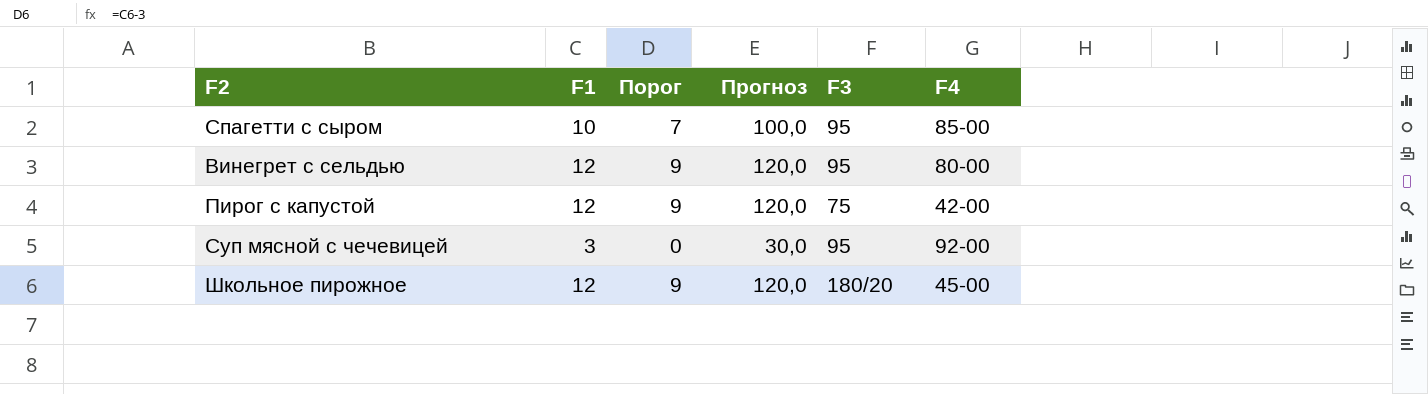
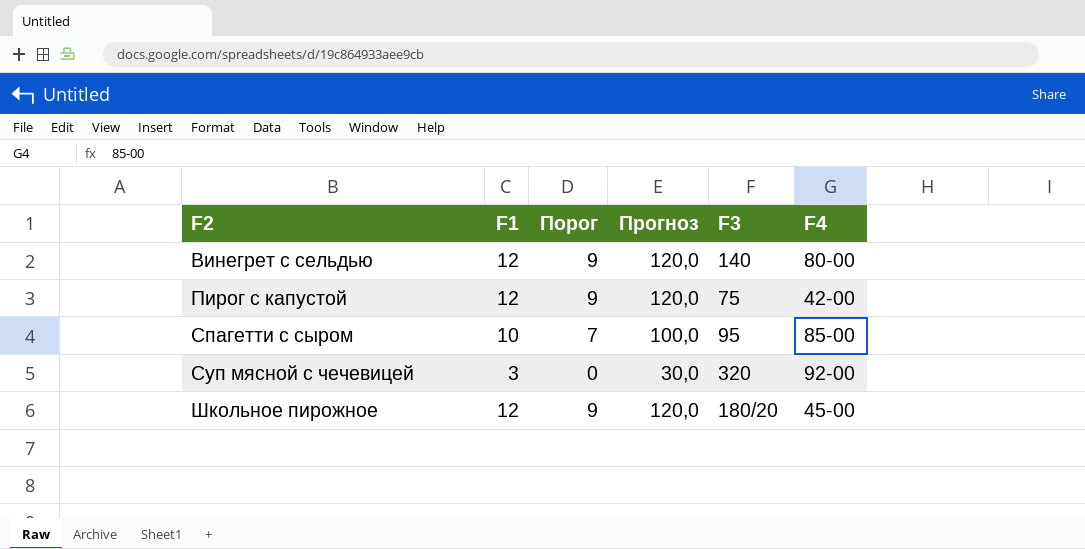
row order: none -> F2 ascending
Винегрет с сельдью | F3: 95 -> 140
Суп мясной с чечевицей | F3: 95 -> 320

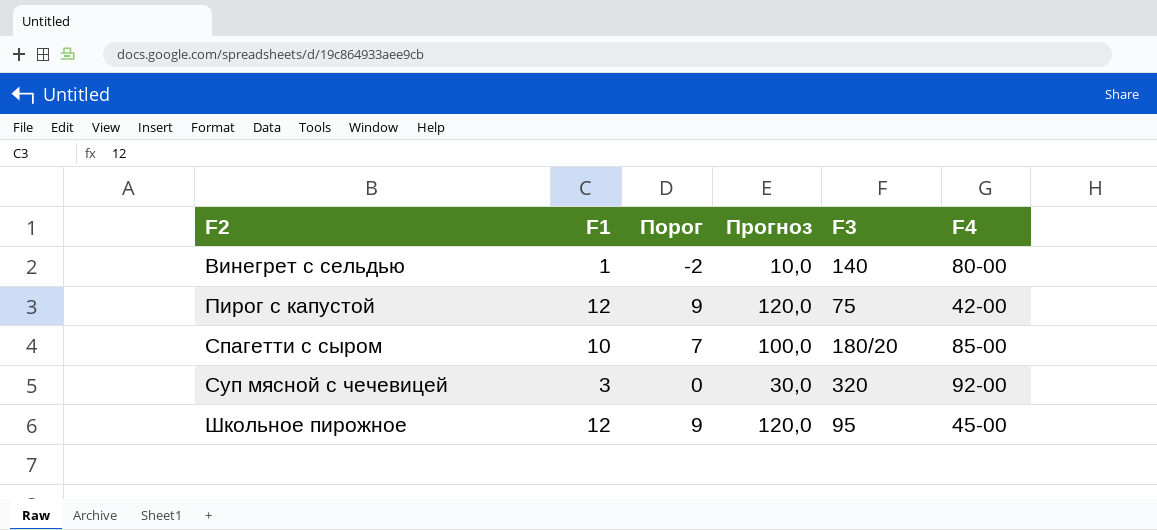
Винегрет с сельдью | F1: 12 -> 1
Винегрет с сельдью | Порог: 9 -> -2
Винегрет с сельдью | Прогноз: 120,0 -> 10,0
Спагетти с сыром | F3: 95 -> 180/20
Школьное пирожное | F3: 180/20 -> 95

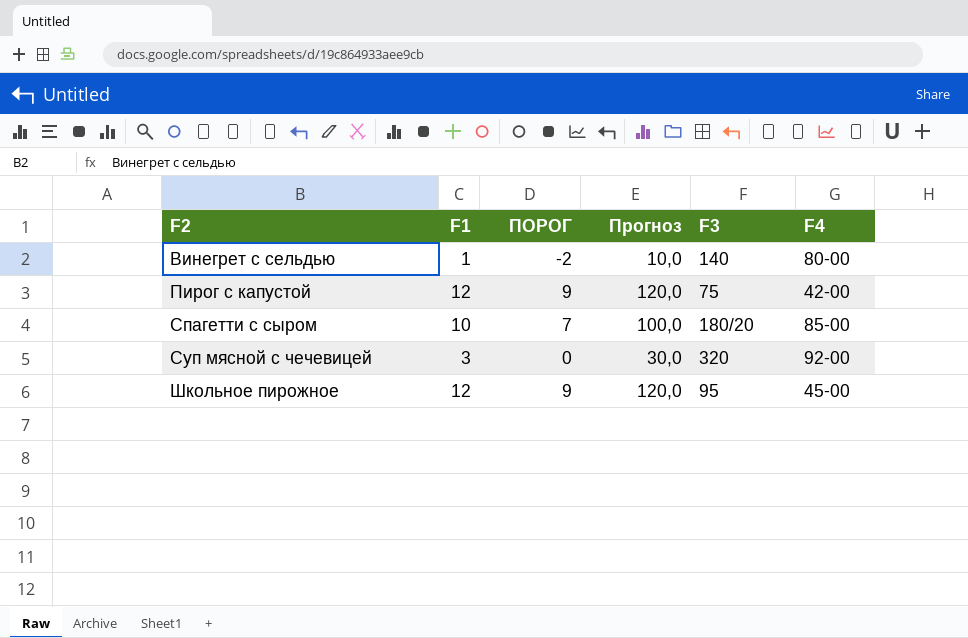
column name: Порог -> ПОРОГ

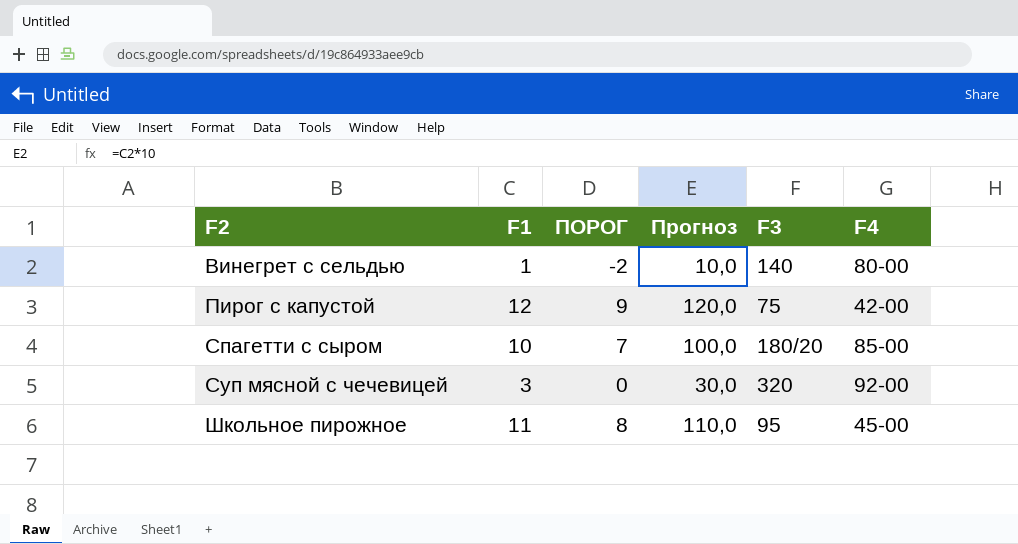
Школьное пирожное | F1: 12 -> 11
Школьное пирожное | ПОРОГ: 9 -> 8
Школьное пирожное | Прогноз: 120,0 -> 110,0

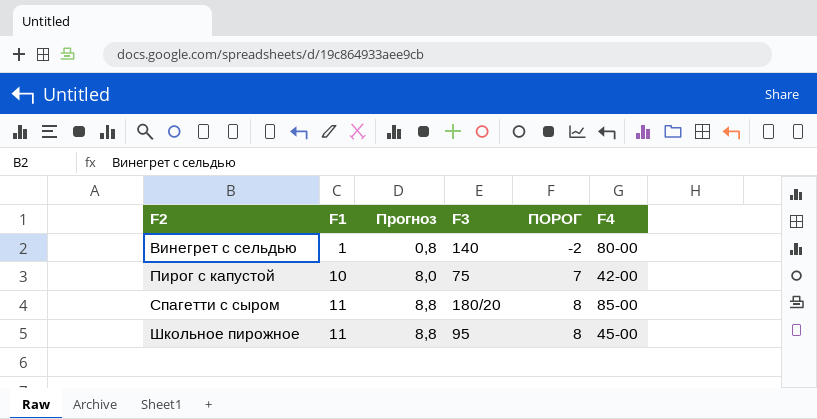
column Прогноз | formula: [F1] * 10 -> [F1] * 0,8
column ПОРОГ | position: 3 -> 5
row Суп мясной с чечевицей: 3 | 0 | 30,0 | 320 | 92-00 -> none
Пирог с капустой | F1: 12 -> 10
Пирог с капустой | ПОРОГ: 9 -> 7
Спагетти с сыром | F1: 10 -> 11
Спагетти с сыром | ПОРОГ: 7 -> 8

